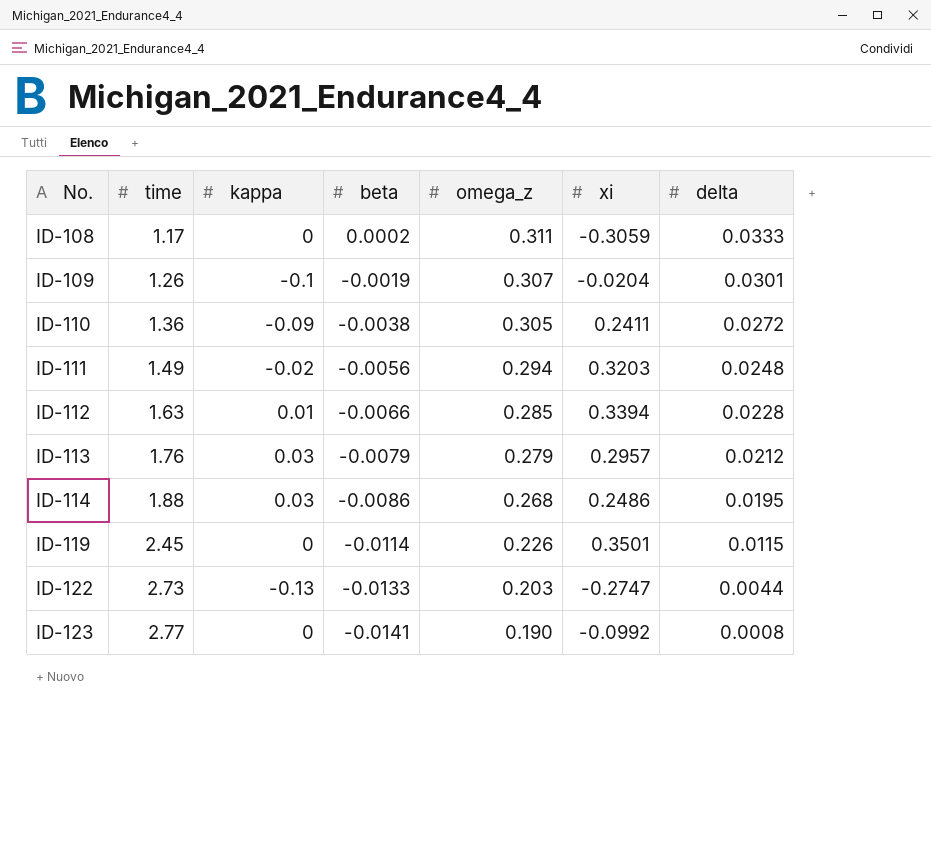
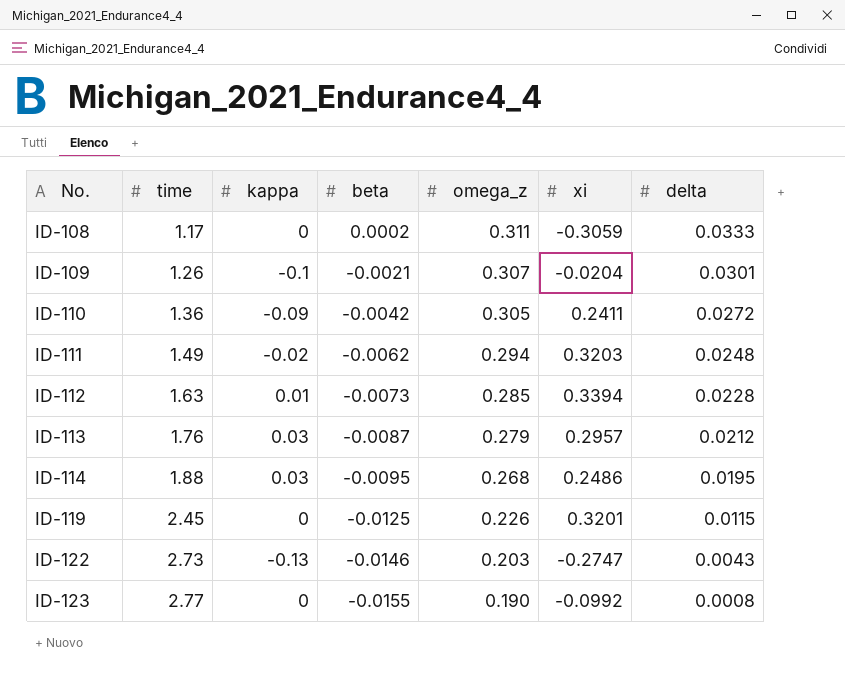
ID-109 | beta: -0.0019 -> -0.0021
ID-110 | beta: -0.0038 -> -0.0042
ID-111 | beta: -0.0056 -> -0.0062
ID-112 | beta: -0.0066 -> -0.0073
ID-113 | beta: -0.0079 -> -0.0087
ID-114 | beta: -0.0086 -> -0.0095
ID-119 | beta: -0.0114 -> -0.0125
ID-119 | xi: 0.3501 -> 0.3201
ID-122 | beta: -0.0133 -> -0.0146
ID-122 | delta: 0.0044 -> 0.0043
ID-123 | beta: -0.0141 -> -0.0155

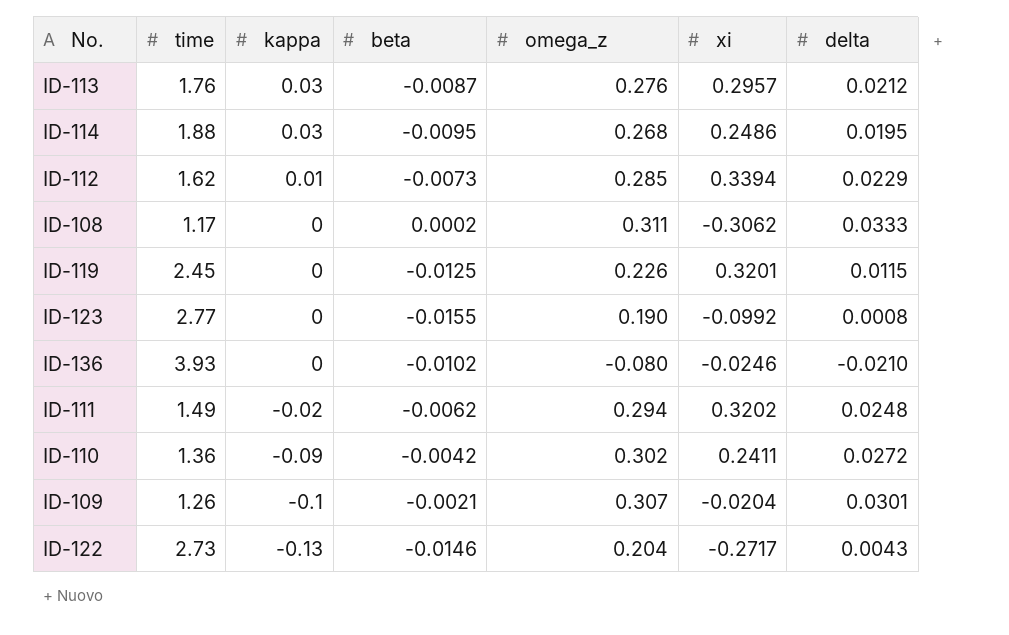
row order: No. ascending -> kappa descending
ID-113 | omega_z: 0.279 -> 0.276
ID-112 | time: 1.63 -> 1.62
ID-112 | delta: 0.0228 -> 0.0229
ID-108 | xi: -0.3059 -> -0.3062
row ID-136: none -> 3.93 | 0 | -0.0102 | -0.080 | -0.0246 | -0.0210
ID-111 | xi: 0.3203 -> 0.3202
ID-110 | omega_z: 0.305 -> 0.302
ID-122 | omega_z: 0.203 -> 0.204
ID-122 | xi: -0.2747 -> -0.2717

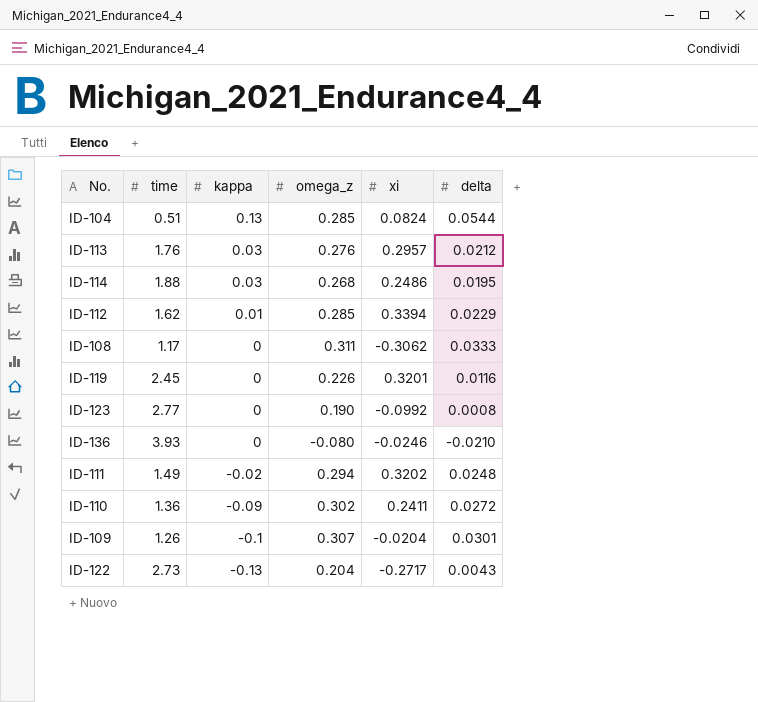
column beta | position: 4 -> none
row ID-104: none -> 0.51 | 0.13 | 0.285 | 0.0824 | 0.0544
ID-119 | delta: 0.0115 -> 0.0116

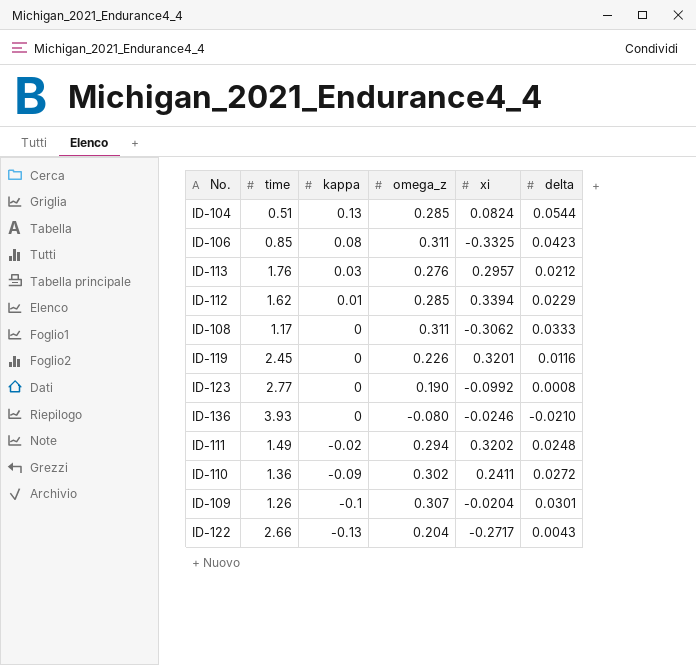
row ID-114: 1.88 | 0.03 | 0.268 | 0.2486 | 0.0195 -> none
row ID-106: none -> 0.85 | 0.08 | 0.311 | -0.3325 | 0.0423
ID-122 | time: 2.73 -> 2.66

